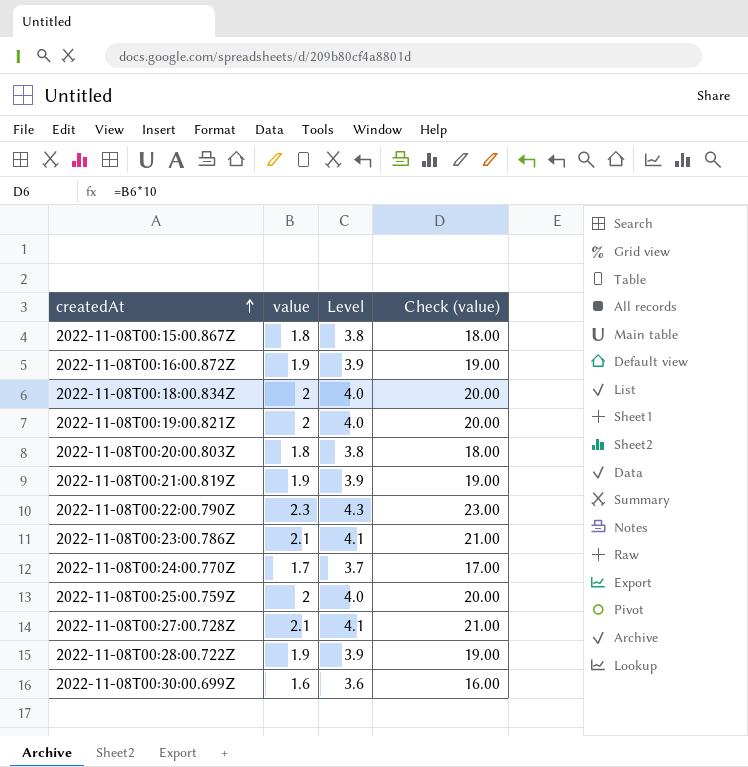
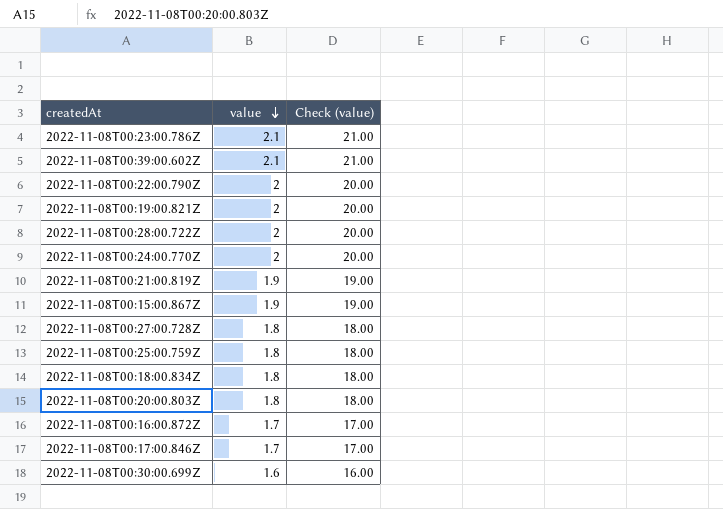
row order: createdAt ascending -> value descending
column Level | formula: [value] + 2 -> none
row 2022-11-08T00:39:00.602Z: none -> 2.1 | 21.00
2022-11-08T00:22:00.790Z | value: 2.3 -> 2
2022-11-08T00:22:00.790Z | Check (value): 23.00 -> 20.00
2022-11-08T00:28:00.722Z | value: 1.9 -> 2
2022-11-08T00:28:00.722Z | Check (value): 19.00 -> 20.00
2022-11-08T00:24:00.770Z | value: 1.7 -> 2
2022-11-08T00:24:00.770Z | Check (value): 17.00 -> 20.00
2022-11-08T00:15:00.867Z | value: 1.8 -> 1.9
2022-11-08T00:15:00.867Z | Check (value): 18.00 -> 19.00
2022-11-08T00:27:00.728Z | value: 2.1 -> 1.8
2022-11-08T00:27:00.728Z | Check (value): 21.00 -> 18.00
2022-11-08T00:25:00.759Z | value: 2 -> 1.8
2022-11-08T00:25:00.759Z | Check (value): 20.00 -> 18.00
2022-11-08T00:18:00.834Z | value: 2 -> 1.8
2022-11-08T00:18:00.834Z | Check (value): 20.00 -> 18.00
2022-11-08T00:16:00.872Z | value: 1.9 -> 1.7
2022-11-08T00:16:00.872Z | Check (value): 19.00 -> 17.00
row 2022-11-08T00:17:00.846Z: none -> 1.7 | 17.00

